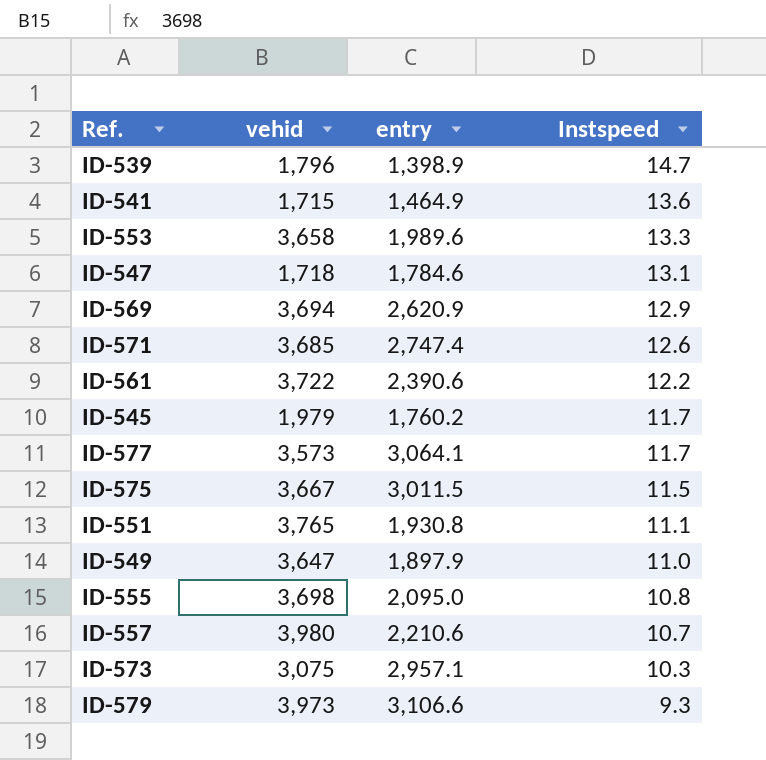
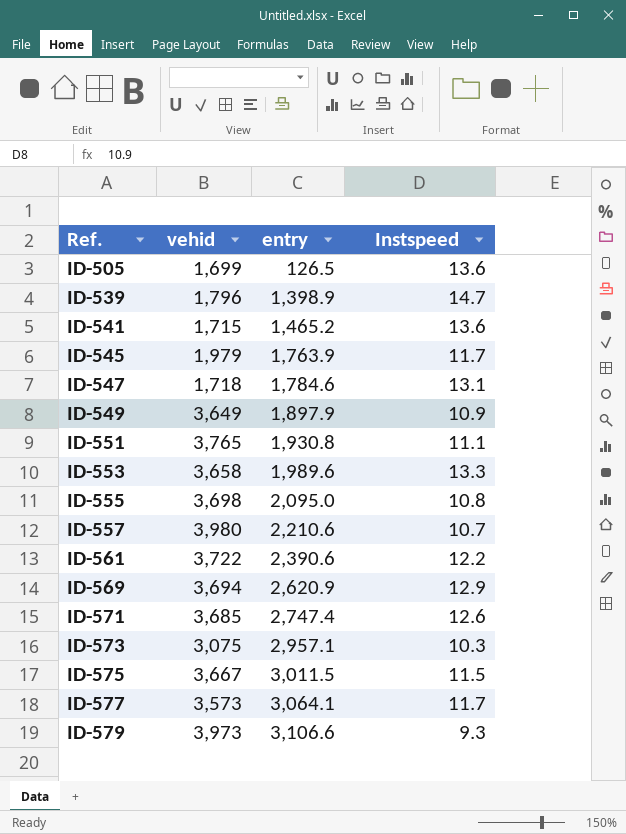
row order: Instspeed descending -> Ref. ascending
row ID-505: none -> 1,699 | 126.5 | 13.6
ID-541 | entry: 1,464.9 -> 1,465.2
ID-545 | entry: 1,760.2 -> 1,763.9
ID-549 | vehid: 3,647 -> 3,649
ID-549 | Instspeed: 11.0 -> 10.9

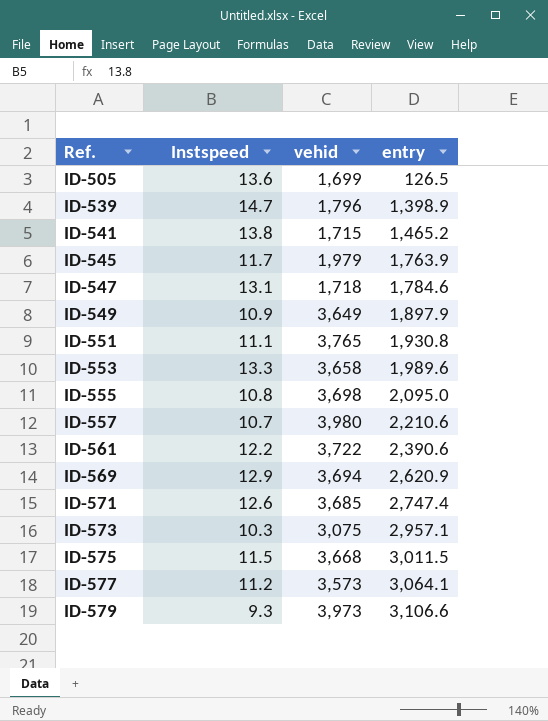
column Instspeed | position: 4 -> 2
ID-541 | Instspeed: 13.6 -> 13.8
ID-575 | vehid: 3,667 -> 3,668
ID-577 | Instspeed: 11.7 -> 11.2

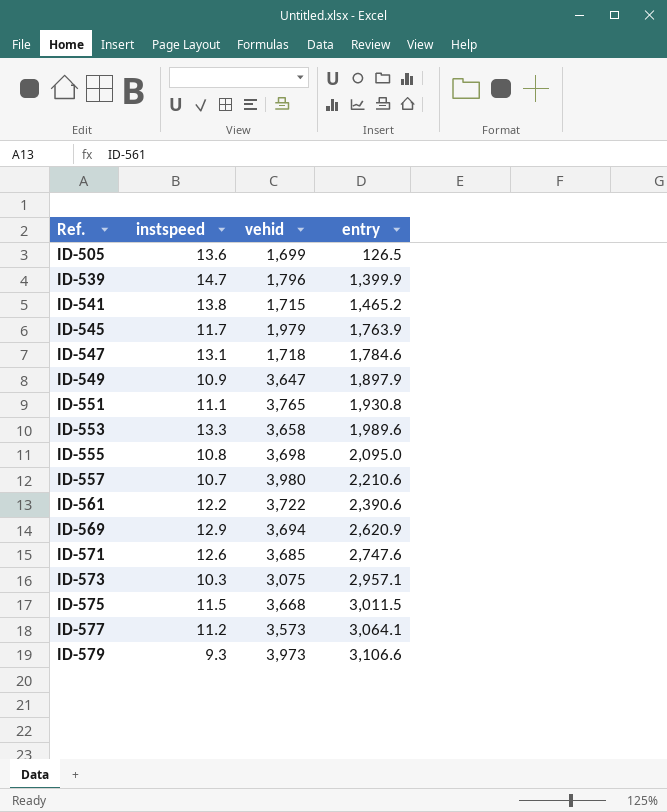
column name: Instspeed -> instspeed
ID-539 | entry: 1,398.9 -> 1,399.9
ID-549 | vehid: 3,649 -> 3,647
ID-571 | entry: 2,747.4 -> 2,747.6

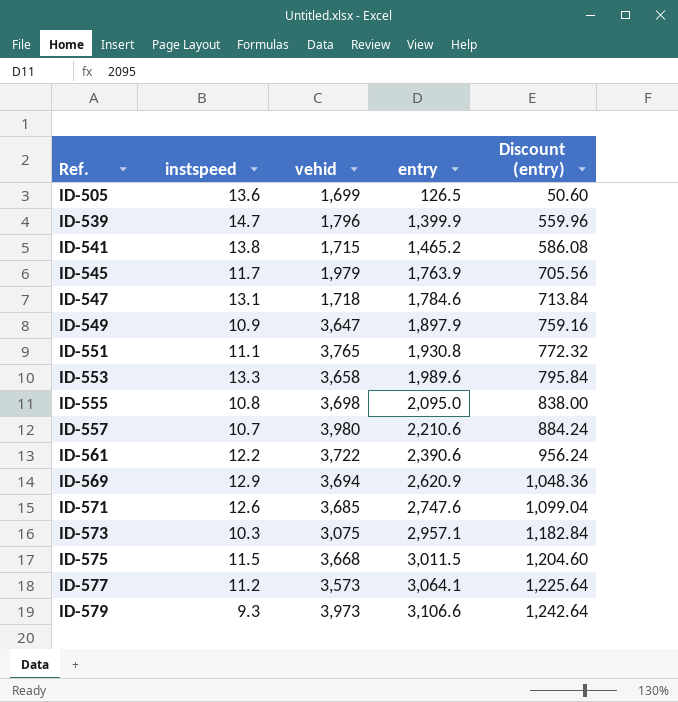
column Discount (entry) | formula: none -> [entry] * 0.4

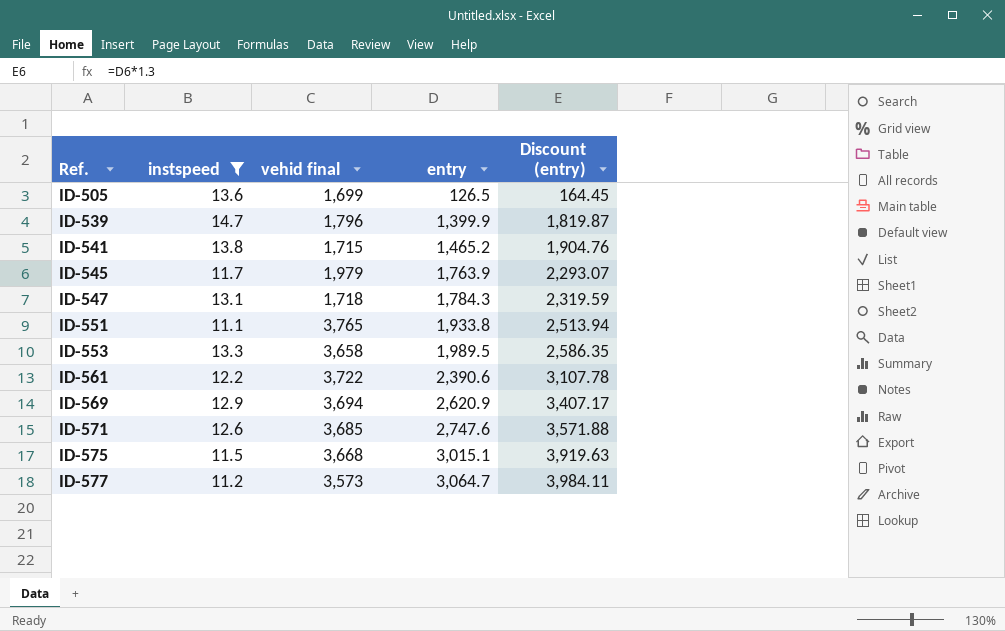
filter: none -> instspeed >= 11.1
column name: vehid -> vehid final
column Discount (entry) | formula: [entry] * 0.4 -> [entry] * 1.3
ID-547 | entry: 1,784.6 -> 1,784.3
ID-551 | entry: 1,930.8 -> 1,933.8
ID-553 | entry: 1,989.6 -> 1,989.5
ID-575 | entry: 3,011.5 -> 3,015.1
ID-577 | entry: 3,064.1 -> 3,064.7

